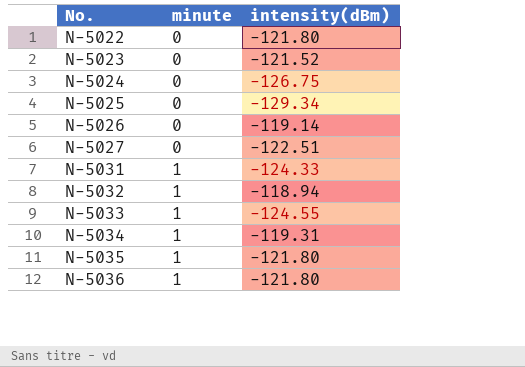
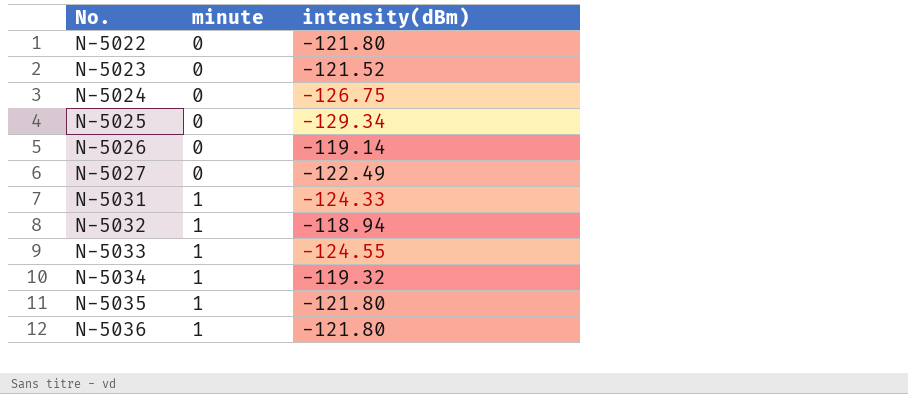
N-5027 | intensity(dBm): -122.51 -> -122.49
N-5034 | intensity(dBm): -119.31 -> -119.32

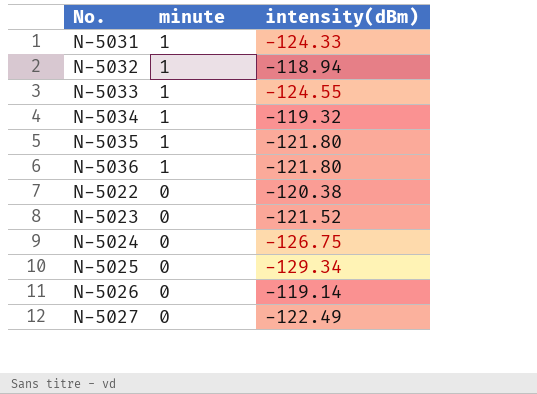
row order: No. ascending -> minute descending
N-5022 | intensity(dBm): -121.80 -> -120.38

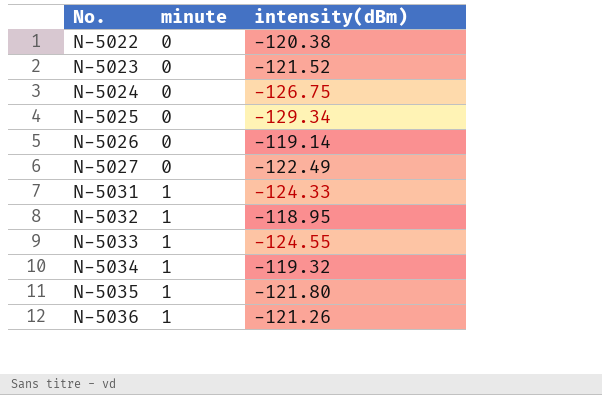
row order: minute descending -> No. ascending
N-5032 | intensity(dBm): -118.94 -> -118.95
N-5036 | intensity(dBm): -121.80 -> -121.26

